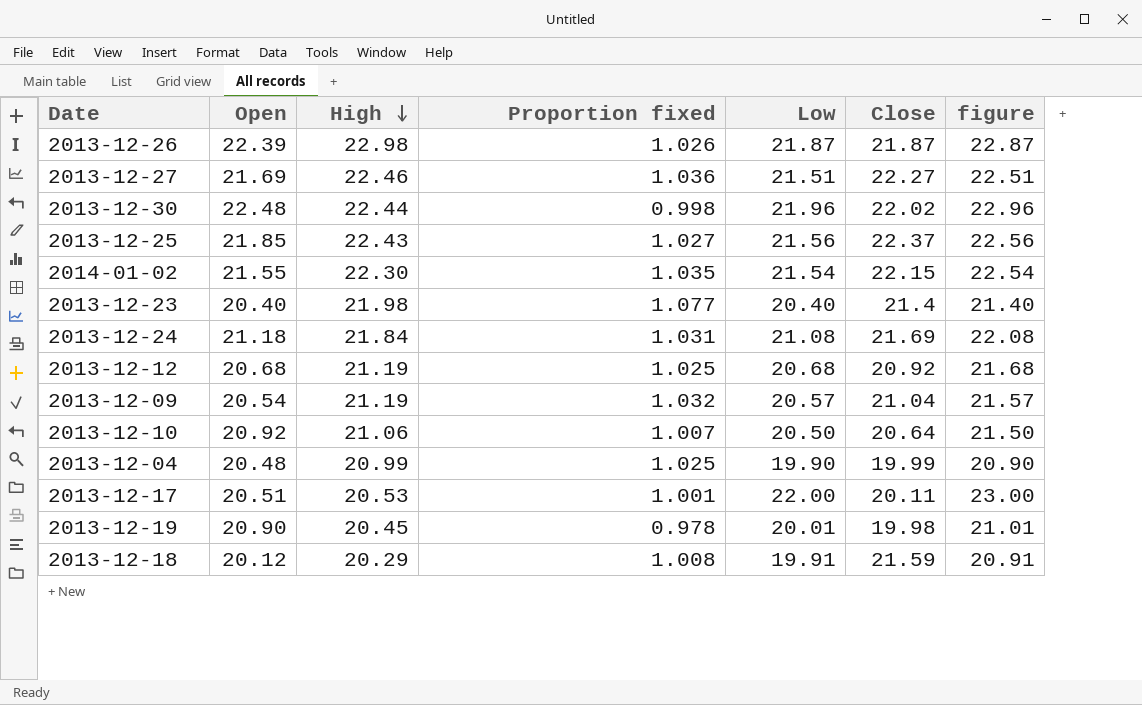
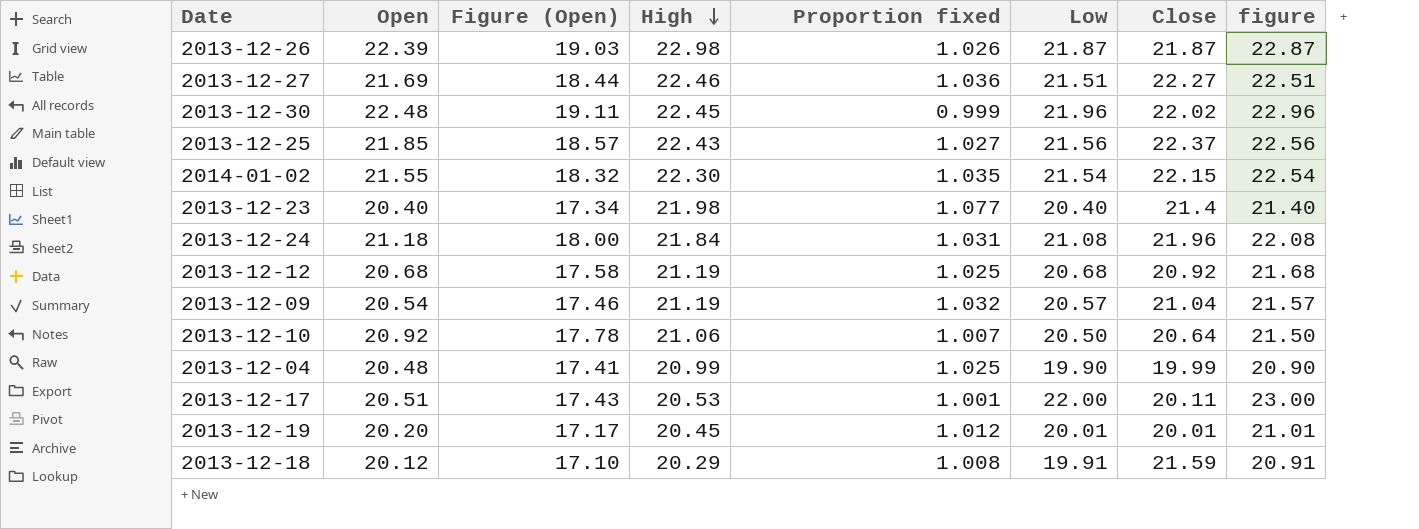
column Figure (Open) | formula: none -> [Open] * 0.85
2013-12-30 | High: 22.44 -> 22.45
2013-12-30 | Proportion fixed: 0.998 -> 0.999
2013-12-24 | Close: 21.69 -> 21.96
2013-12-19 | Open: 20.90 -> 20.20
2013-12-19 | Proportion fixed: 0.978 -> 1.012
2013-12-19 | Close: 19.98 -> 20.01

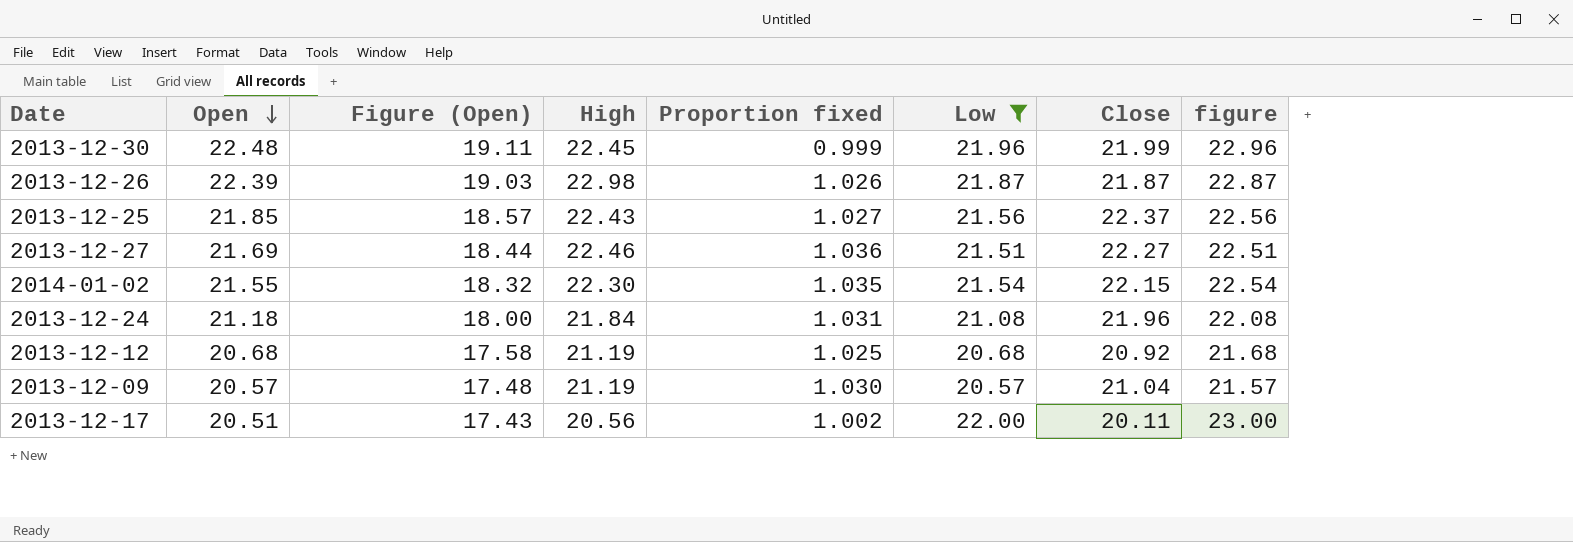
filter: none -> Low >= 20.57
row order: High descending -> Open descending
2013-12-30 | Close: 22.02 -> 21.99
2013-12-09 | Open: 20.54 -> 20.57
2013-12-09 | Figure (Open): 17.46 -> 17.48
2013-12-09 | Proportion fixed: 1.032 -> 1.030
2013-12-17 | High: 20.53 -> 20.56
2013-12-17 | Proportion fixed: 1.001 -> 1.002

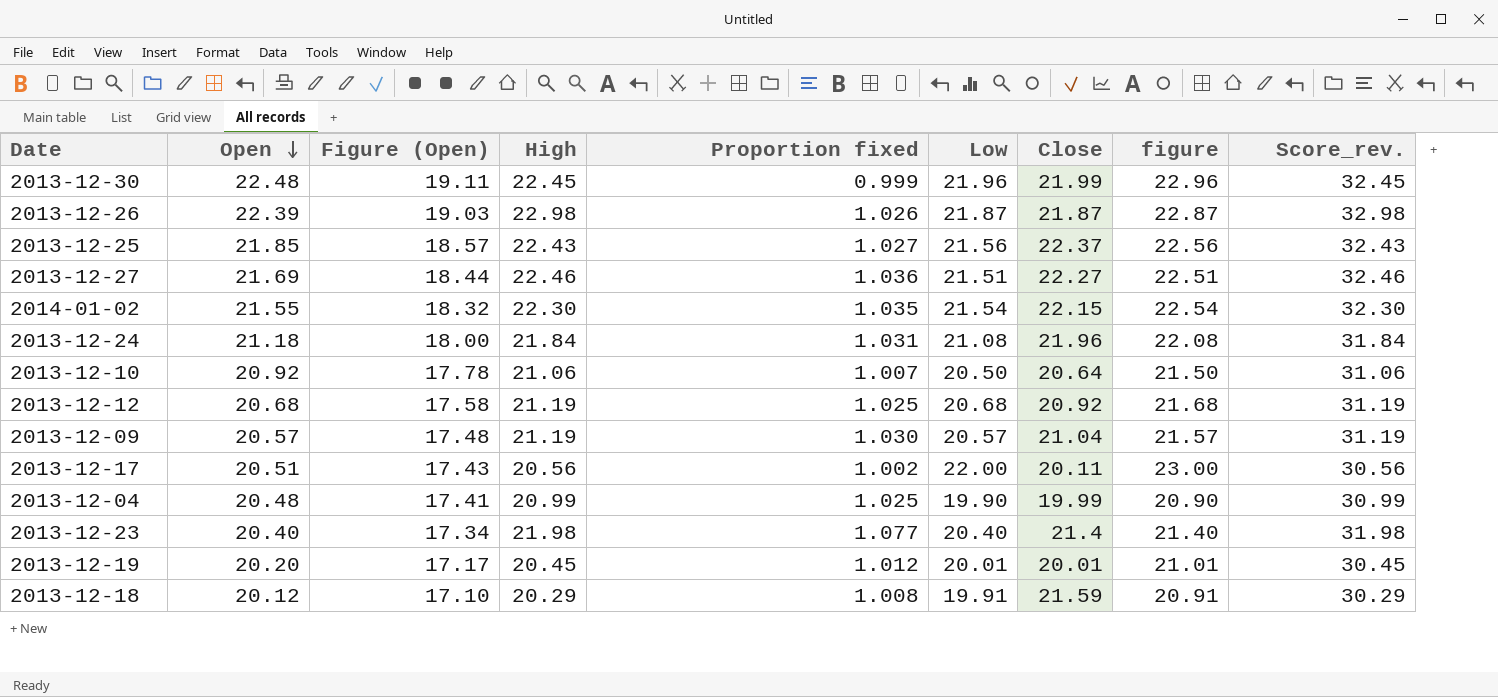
filter: Low >= 20.57 -> none
column Score_rev. | formula: none -> [High] + 10

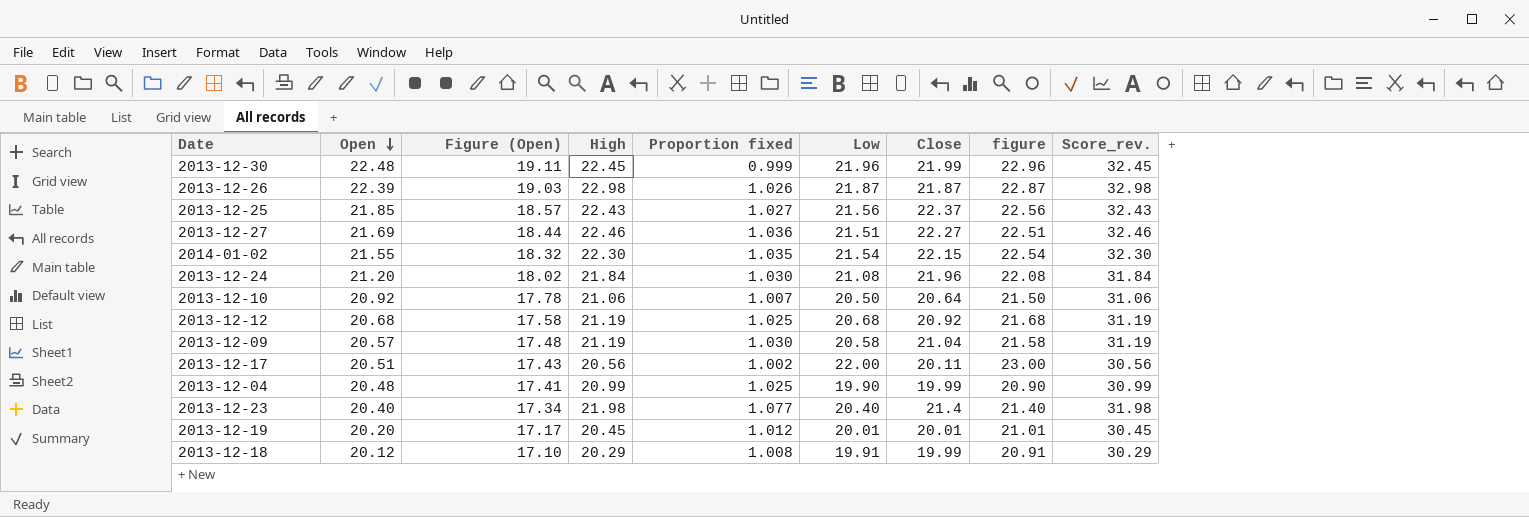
2013-12-24 | Open: 21.18 -> 21.20
2013-12-24 | Figure (Open): 18.00 -> 18.02
2013-12-24 | Proportion fixed: 1.031 -> 1.030
2013-12-09 | Low: 20.57 -> 20.58
2013-12-09 | figure: 21.57 -> 21.58
2013-12-18 | Close: 21.59 -> 19.99

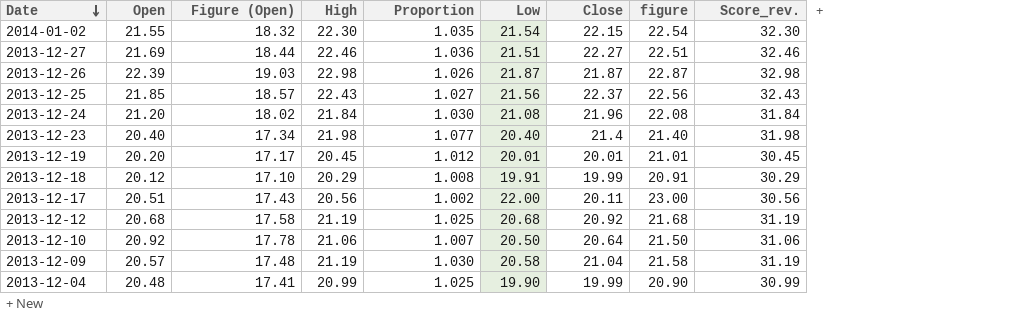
row order: Open descending -> Date descending
column name: Proportion fixed -> Proportion
row 2013-12-30: 22.48 | 19.11 | 22.45 | 0.999 | 21.96 | 21.99 | 22.96 | 32.45 -> none

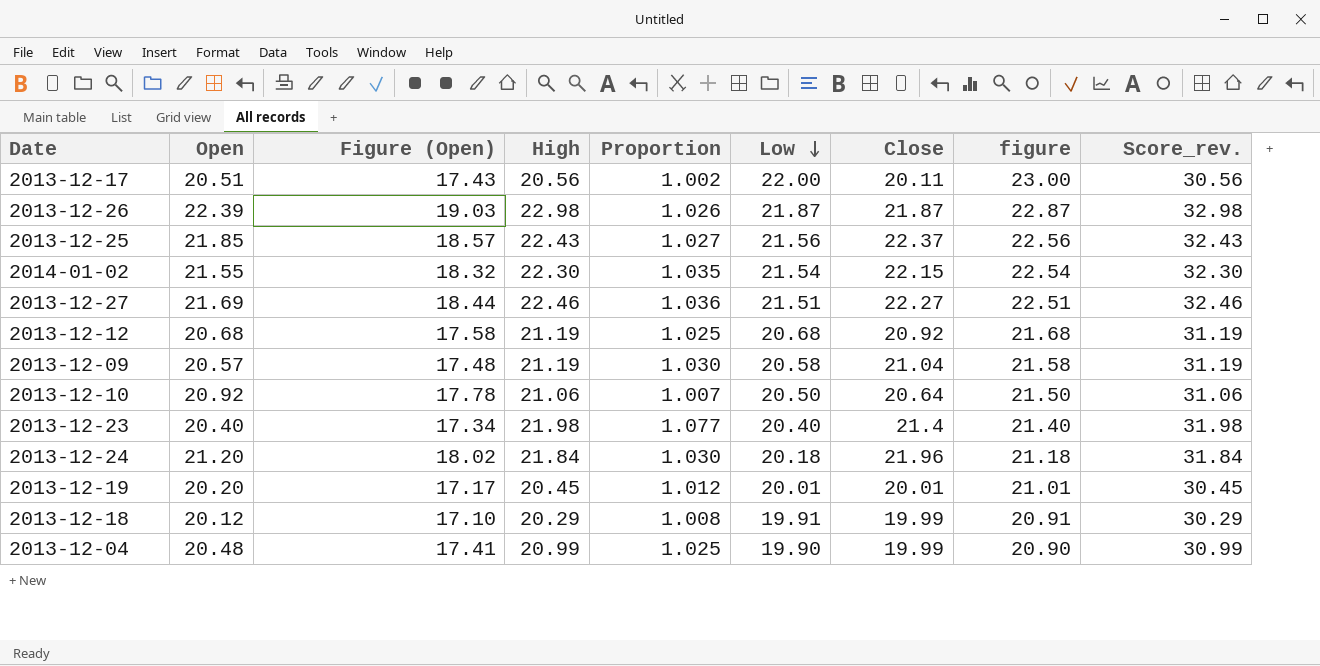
row order: Date descending -> Low descending
2013-12-24 | Low: 21.08 -> 20.18
2013-12-24 | figure: 22.08 -> 21.18

